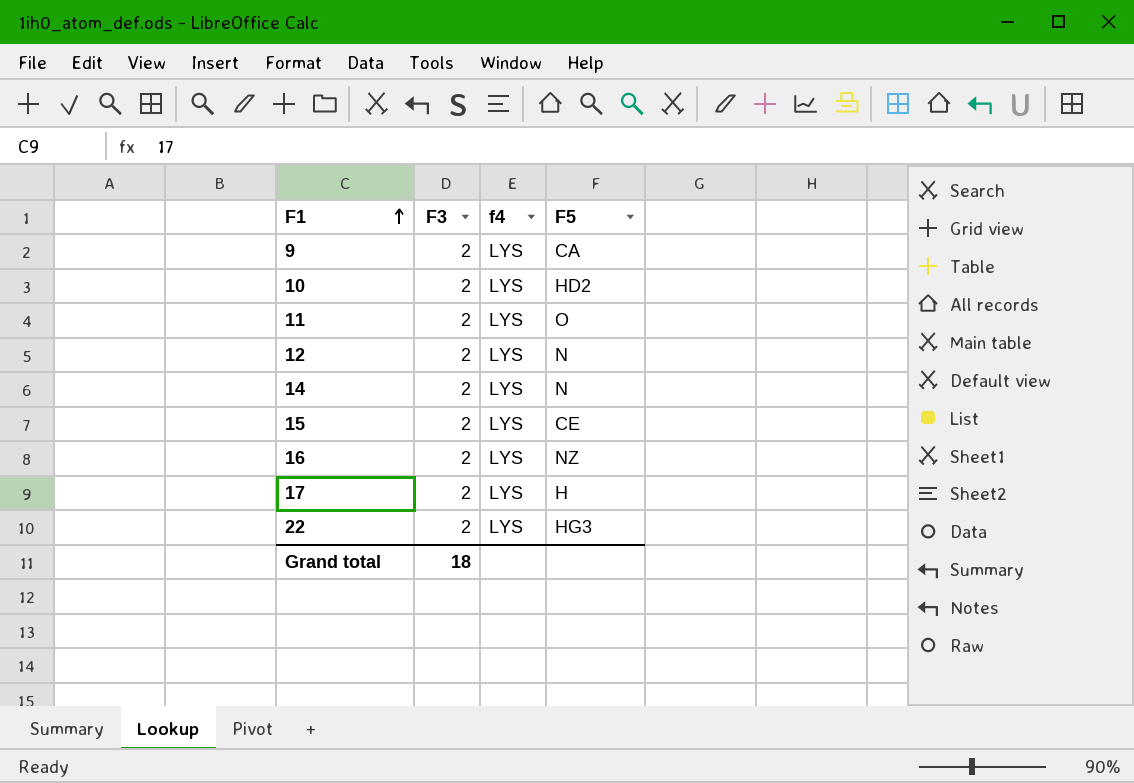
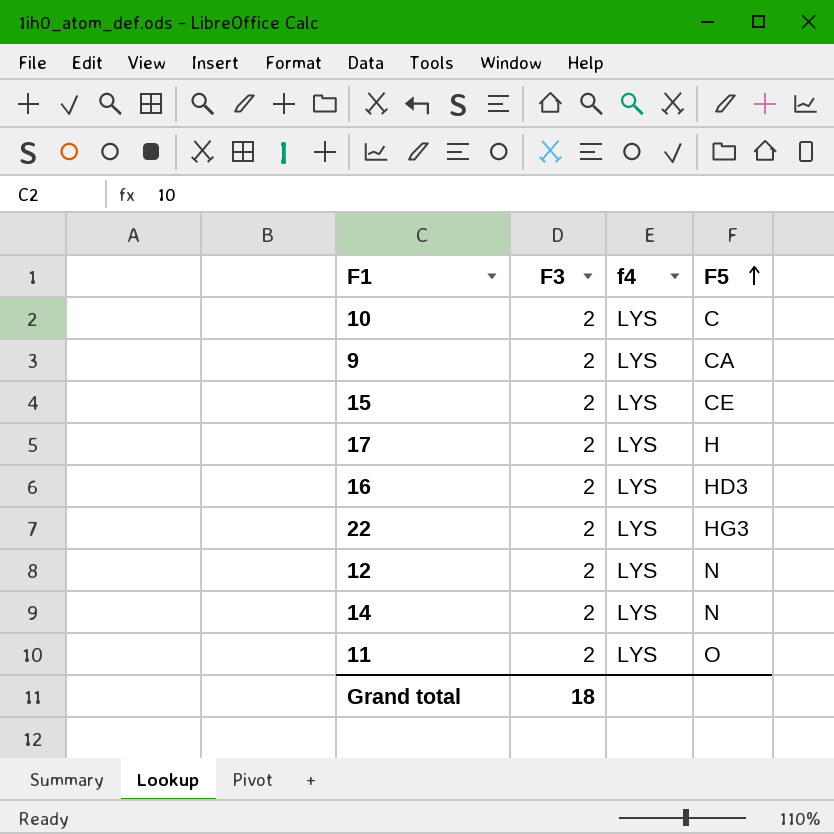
row order: F1 ascending -> F5 ascending
10 | F5: HD2 -> C
16 | F5: NZ -> HD3

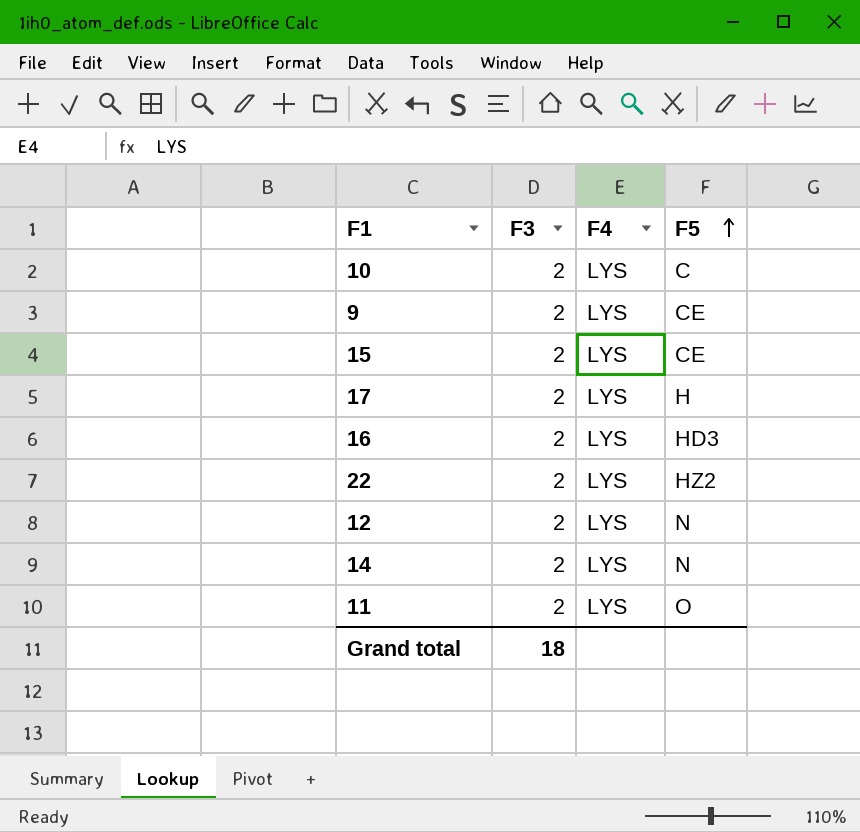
column name: f4 -> F4
9 | F5: CA -> CE
22 | F5: HG3 -> HZ2

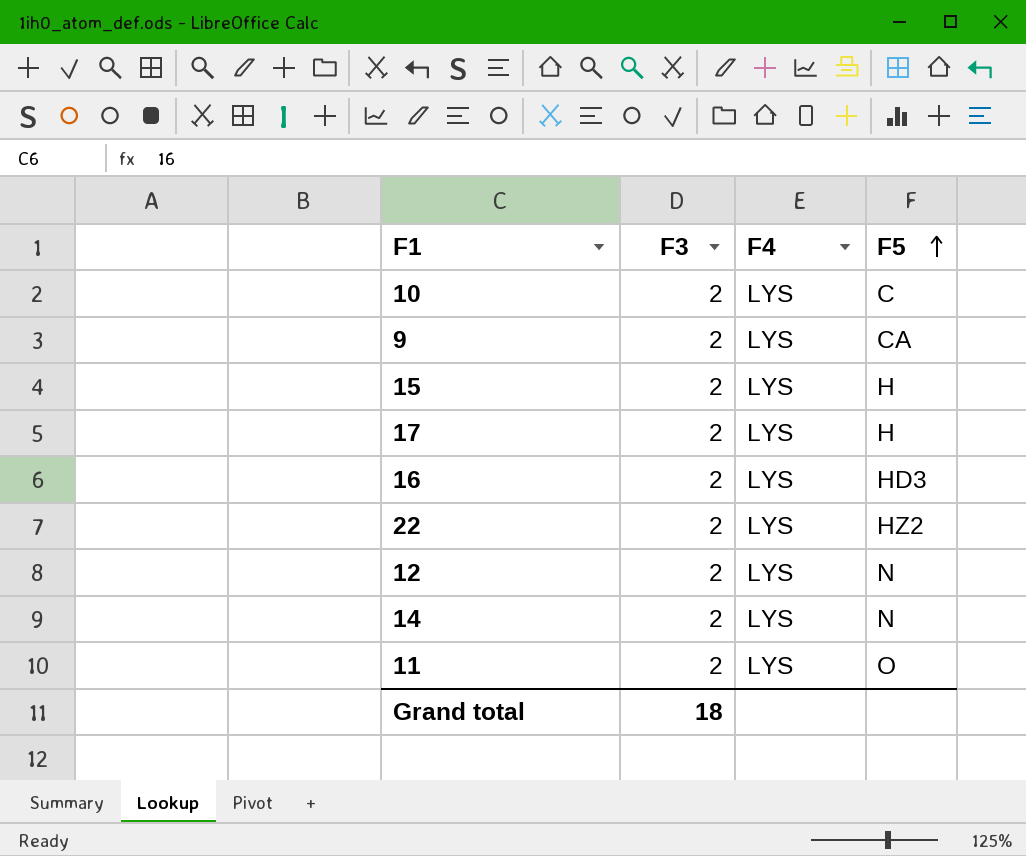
9 | F5: CE -> CA
15 | F5: CE -> H

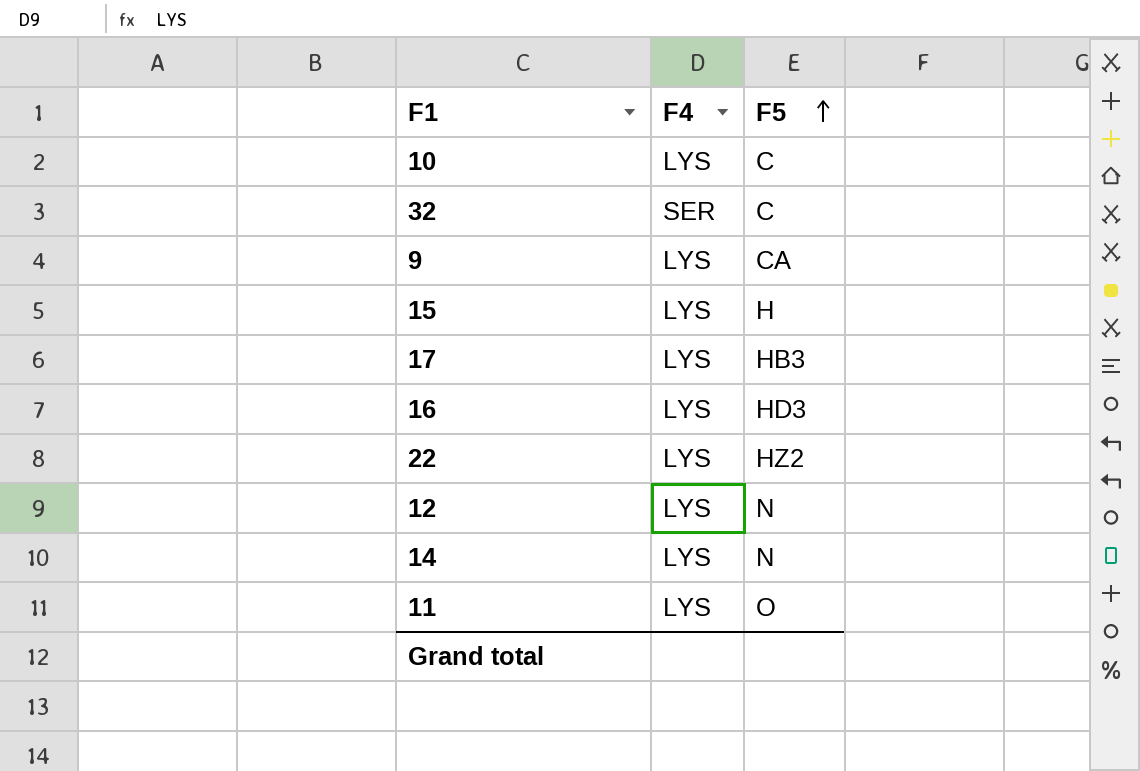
column F3 | position: 2 -> none
row 32: none -> SER | C
17 | F5: H -> HB3

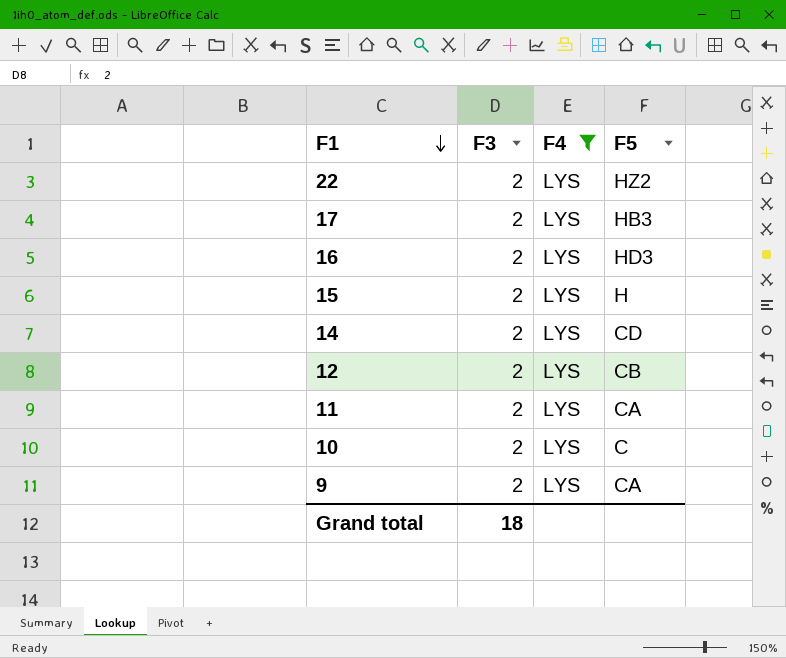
filter: none -> F4 = LYS
row order: F5 ascending -> F1 descending
column F3 | position: none -> 2
14 | F5: N -> CD
12 | F5: N -> CB
11 | F5: O -> CA

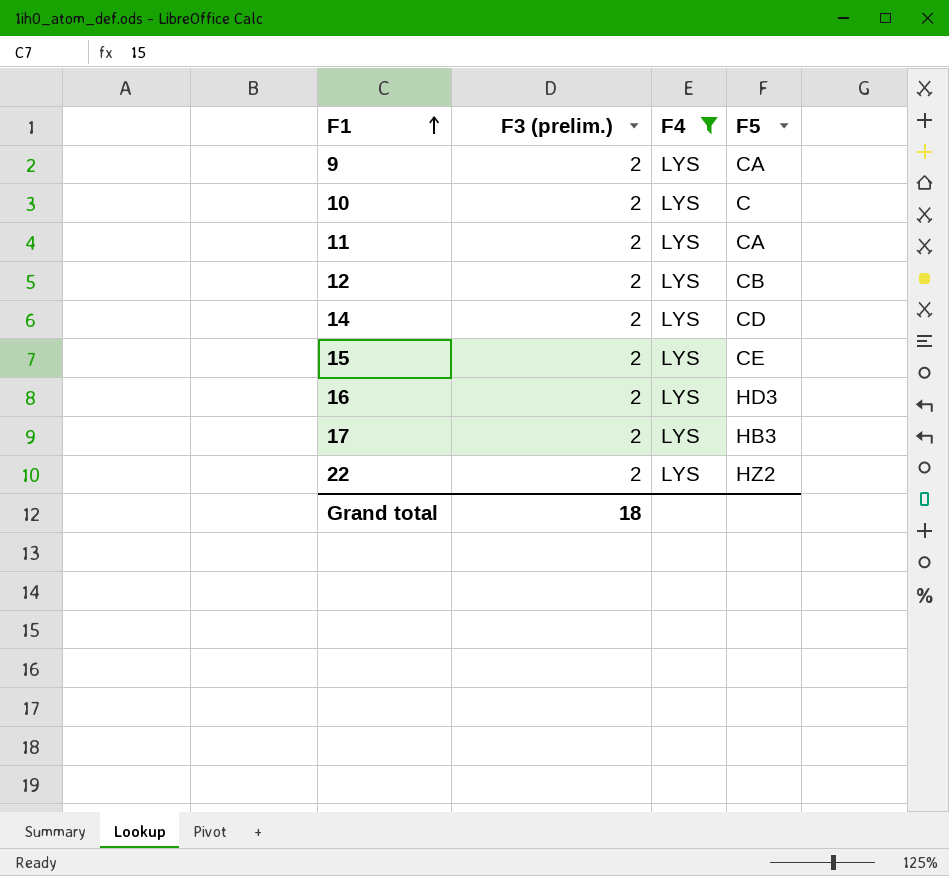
row order: F1 descending -> F1 ascending
column name: F3 -> F3 (prelim.)
15 | F5: H -> CE

